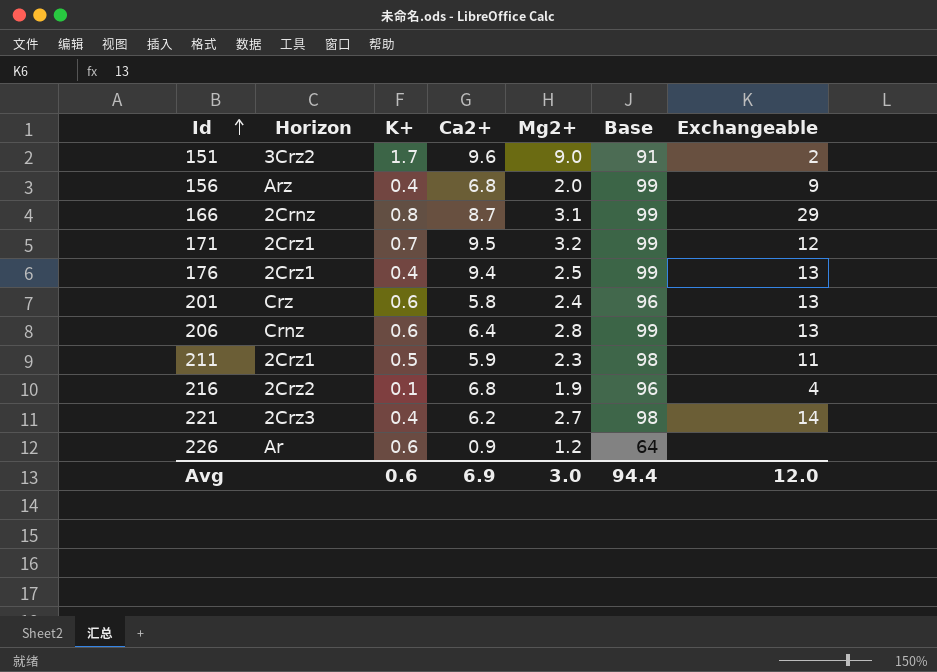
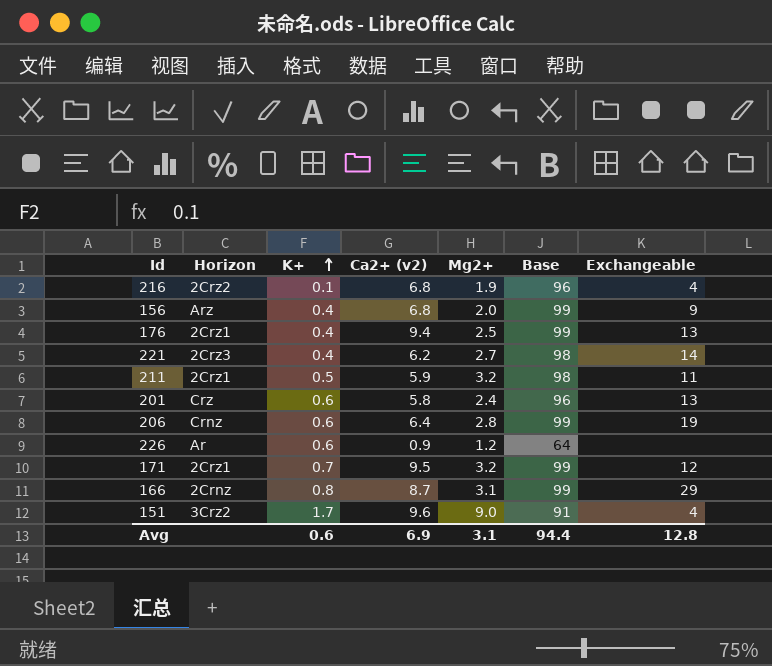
row order: Id ascending -> K+ ascending
column name: Ca2+ -> Ca2+ (v2)
211 | Mg2+: 2.3 -> 3.2
206 | Exchangeable: 13 -> 19
151 | Exchangeable: 2 -> 4
Avg | Mg2+: 3.0 -> 3.1
Avg | Exchangeable: 12.0 -> 12.8

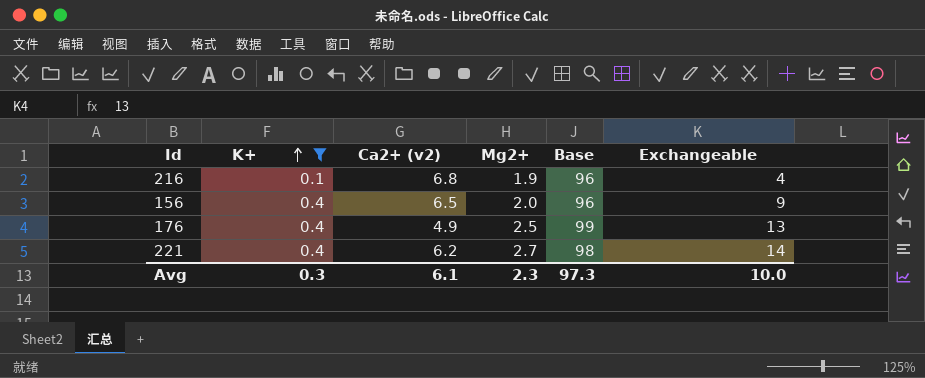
filter: none -> K+ <= 0.4
column Horizon | position: 2 -> none
156 | Ca2+ (v2): 6.8 -> 6.5
156 | Base: 99 -> 96
176 | Ca2+ (v2): 9.4 -> 4.9
Avg | K+: 0.6 -> 0.3
Avg | Ca2+ (v2): 6.9 -> 6.1
Avg | Mg2+: 3.1 -> 2.3
Avg | Base: 94.4 -> 97.3
Avg | Exchangeable: 12.8 -> 10.0

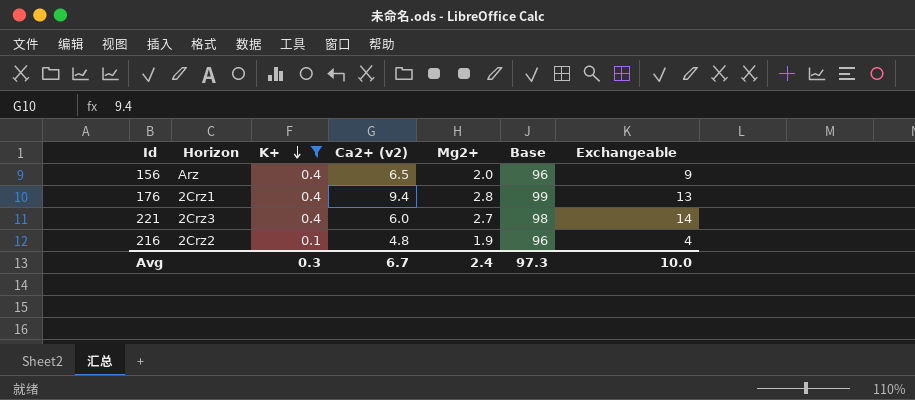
row order: K+ ascending -> K+ descending
column Horizon | position: none -> 2
176 | Ca2+ (v2): 4.9 -> 9.4
176 | Mg2+: 2.5 -> 2.8
221 | Ca2+ (v2): 6.2 -> 6.0
216 | Ca2+ (v2): 6.8 -> 4.8
Avg | Ca2+ (v2): 6.1 -> 6.7
Avg | Mg2+: 2.3 -> 2.4

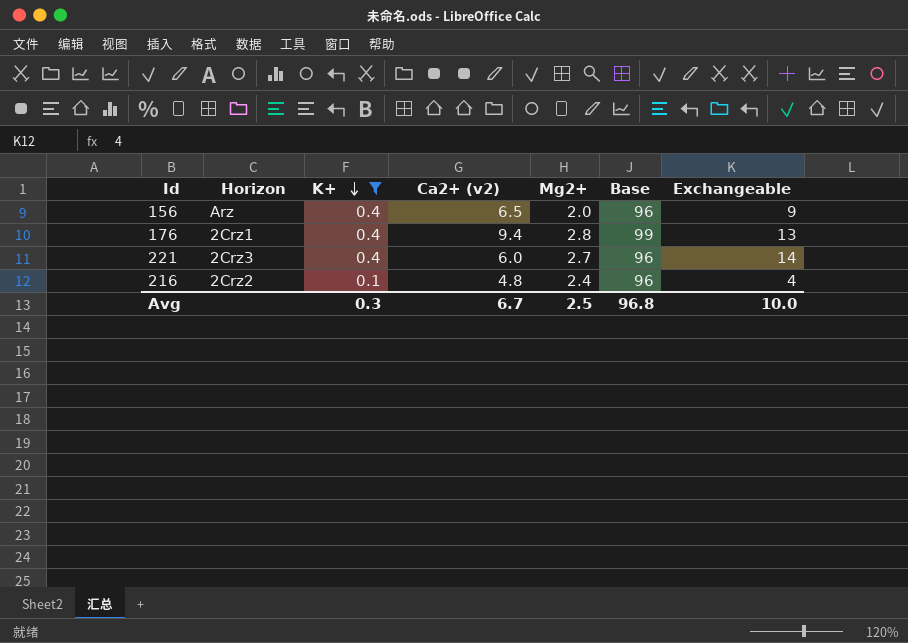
221 | Base: 98 -> 96
216 | Mg2+: 1.9 -> 2.4
Avg | Mg2+: 2.4 -> 2.5
Avg | Base: 97.3 -> 96.8

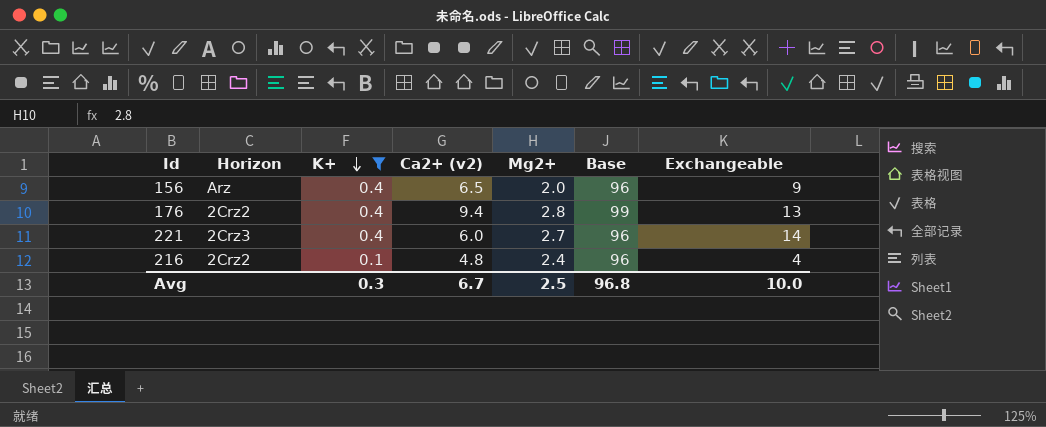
176 | Horizon: 2Crz1 -> 2Crz2

